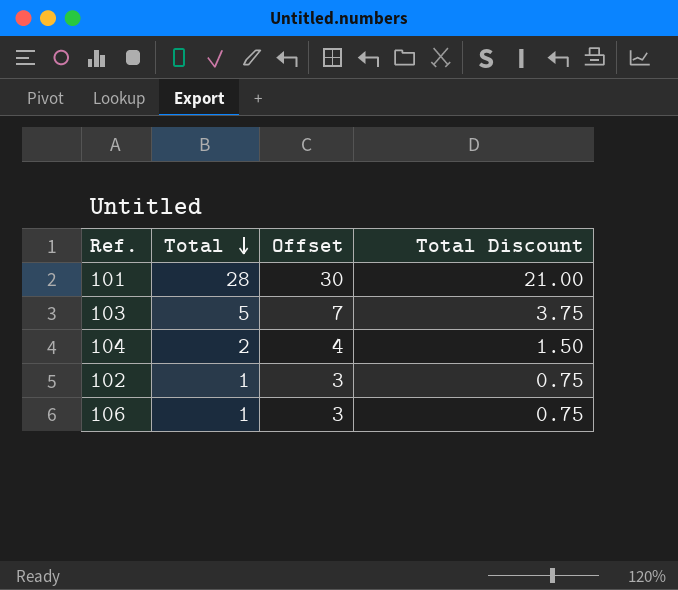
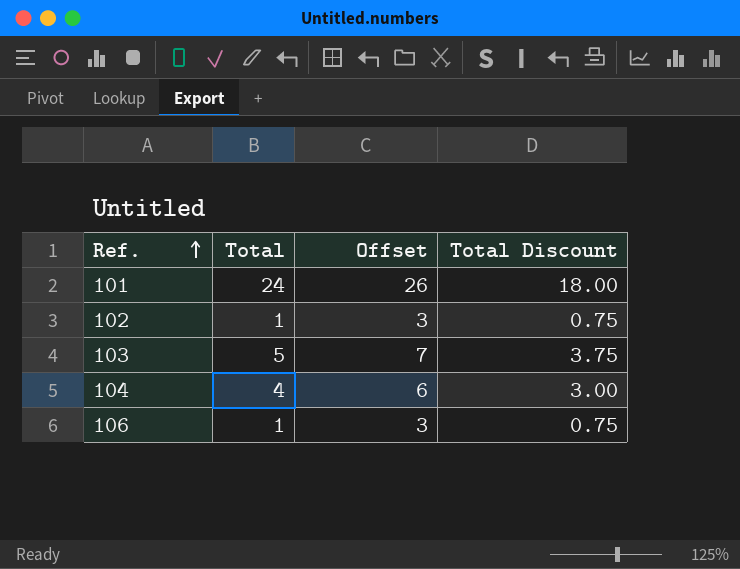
row order: Total descending -> Ref. ascending
101 | Total: 28 -> 24
101 | Offset: 30 -> 26
101 | Total Discount: 21.00 -> 18.00
104 | Total: 2 -> 4
104 | Offset: 4 -> 6
104 | Total Discount: 1.50 -> 3.00

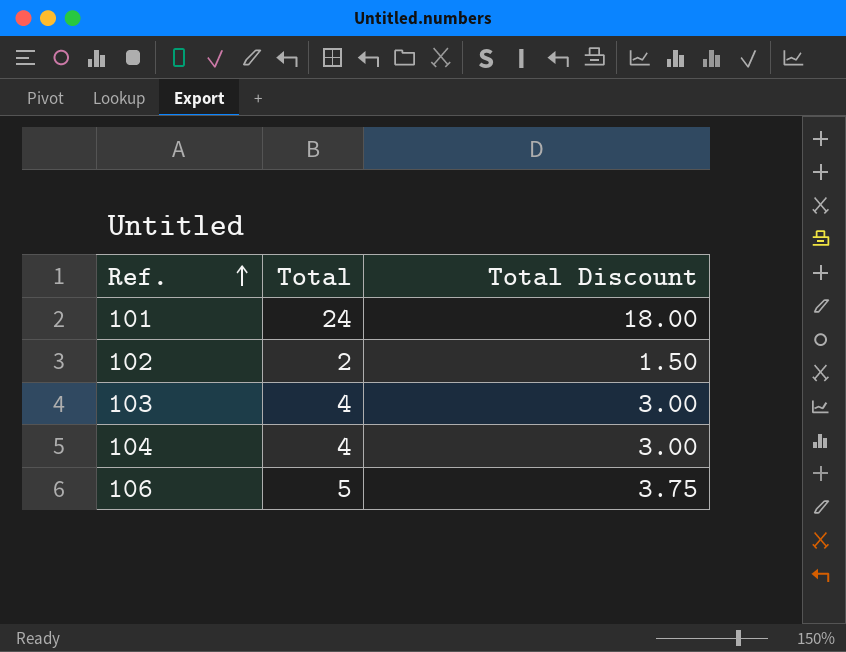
column Offset | formula: [Total] + 2 -> none
102 | Total: 1 -> 2
102 | Total Discount: 0.75 -> 1.50
103 | Total: 5 -> 4
103 | Total Discount: 3.75 -> 3.00
106 | Total: 1 -> 5
106 | Total Discount: 0.75 -> 3.75

